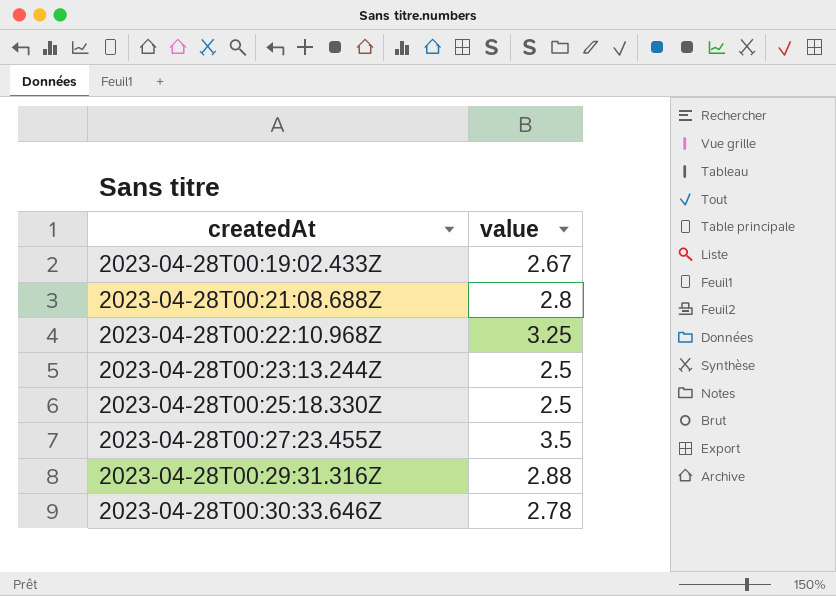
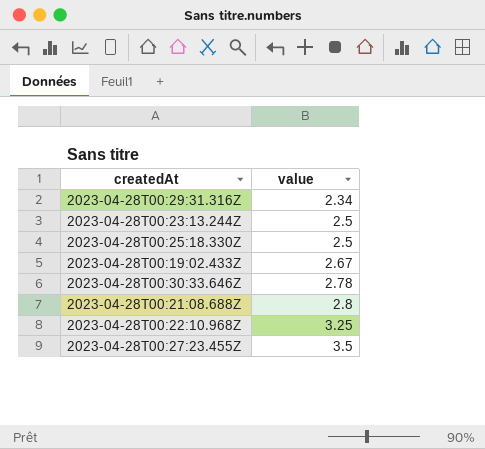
row order: createdAt ascending -> value ascending
2023-04-28T00:29:31.316Z | value: 2.88 -> 2.34

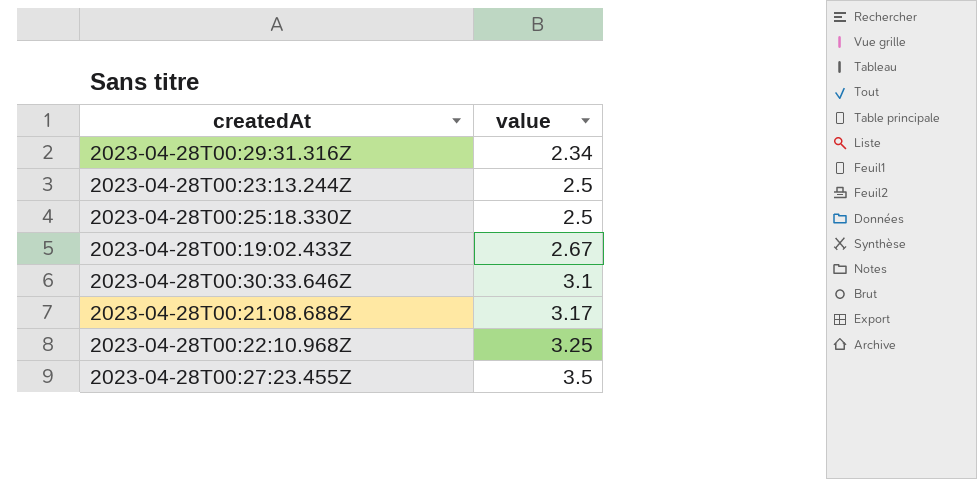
2023-04-28T00:30:33.646Z | value: 2.78 -> 3.1
2023-04-28T00:21:08.688Z | value: 2.8 -> 3.17

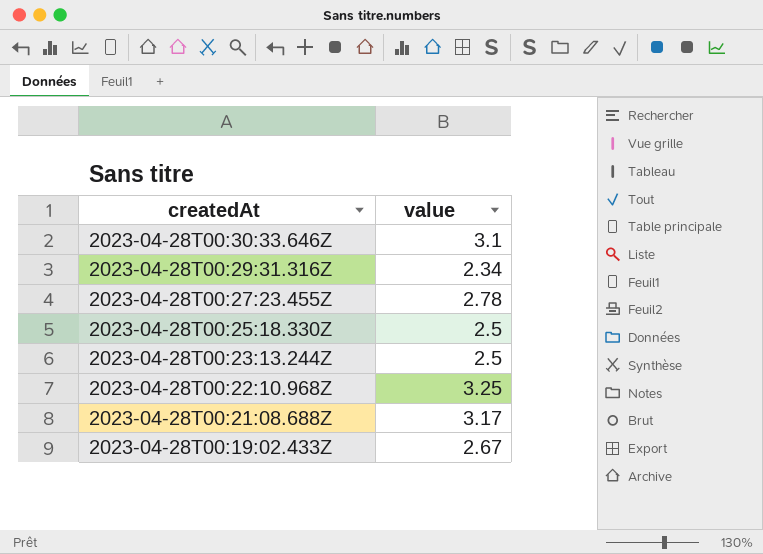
row order: value ascending -> createdAt descending
2023-04-28T00:27:23.455Z | value: 3.5 -> 2.78

